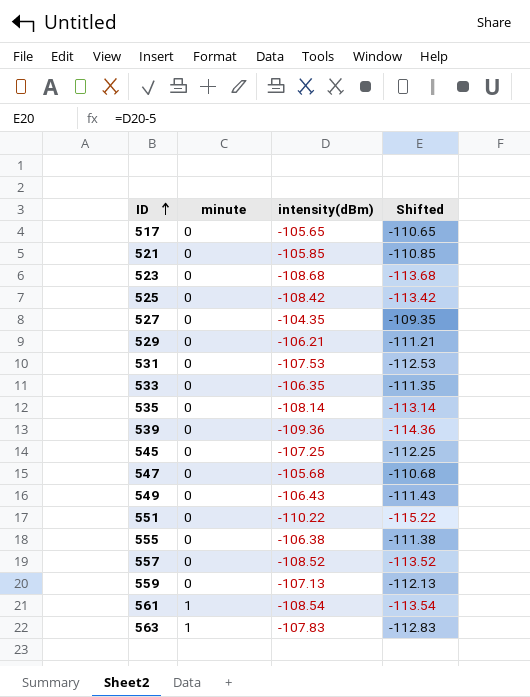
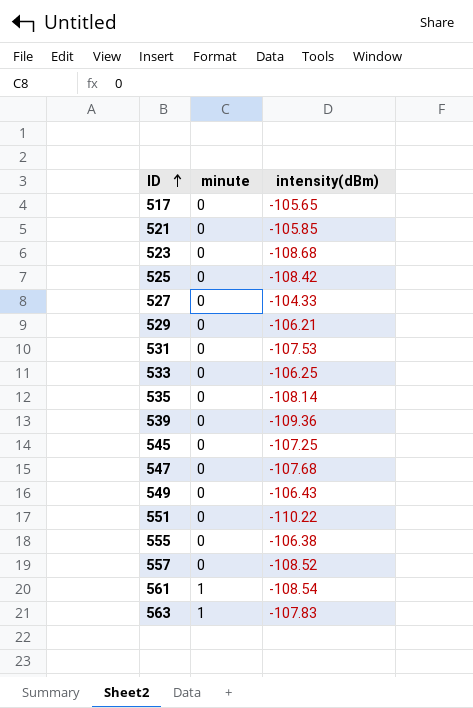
column Shifted | formula: [intensity(dBm)] - 5 -> none
row 559: 0 | -107.13 | -112.13 -> none
527 | intensity(dBm): -104.35 -> -104.33
533 | intensity(dBm): -106.35 -> -106.25
547 | intensity(dBm): -105.68 -> -107.68

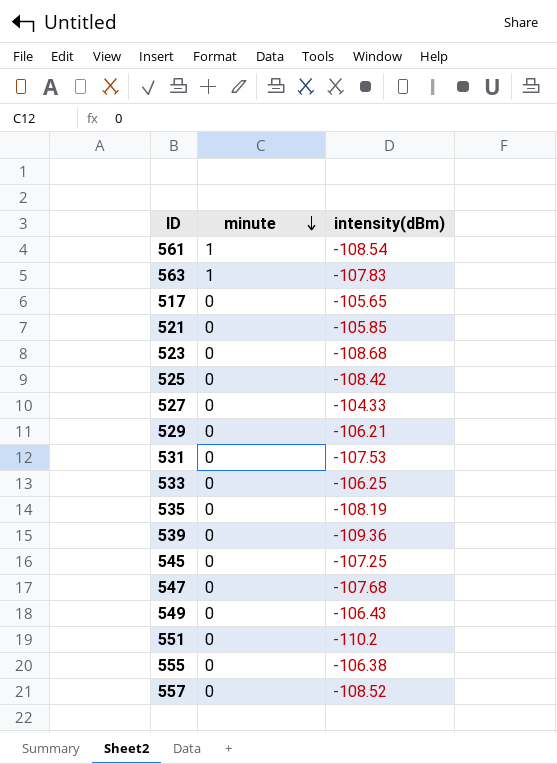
row order: ID ascending -> minute descending
535 | intensity(dBm): -108.14 -> -108.19
551 | intensity(dBm): -110.22 -> -110.2

